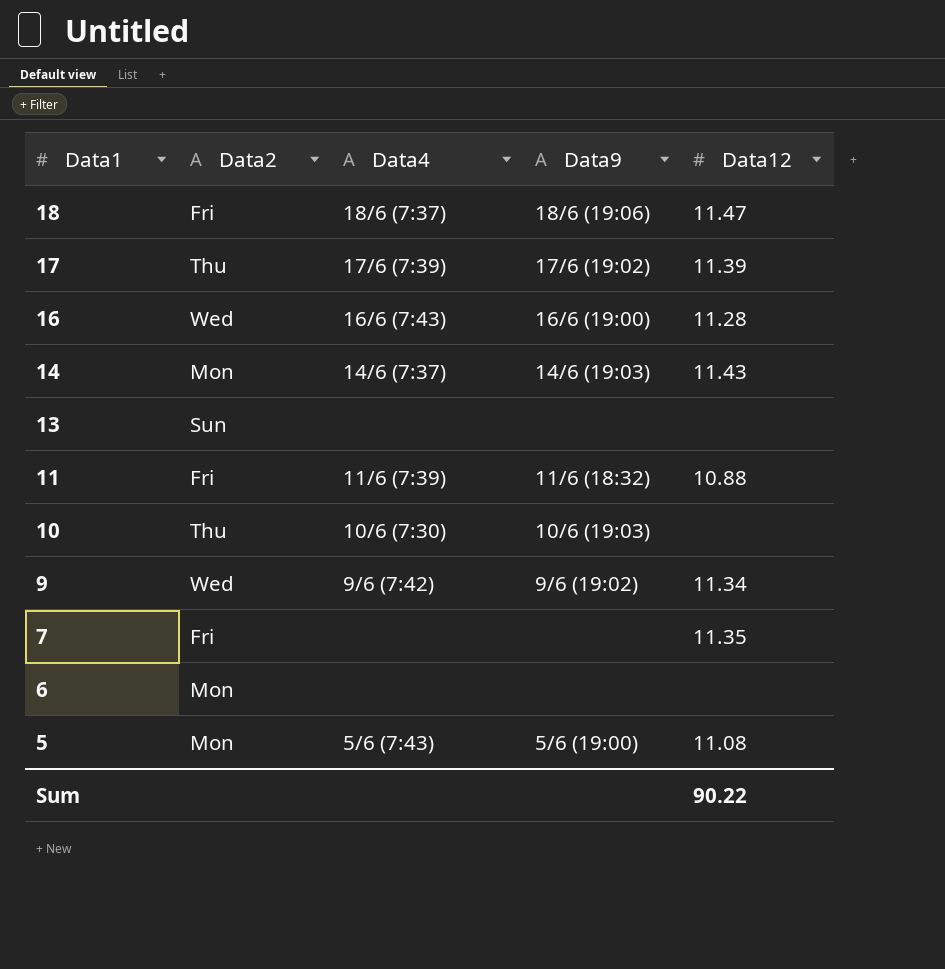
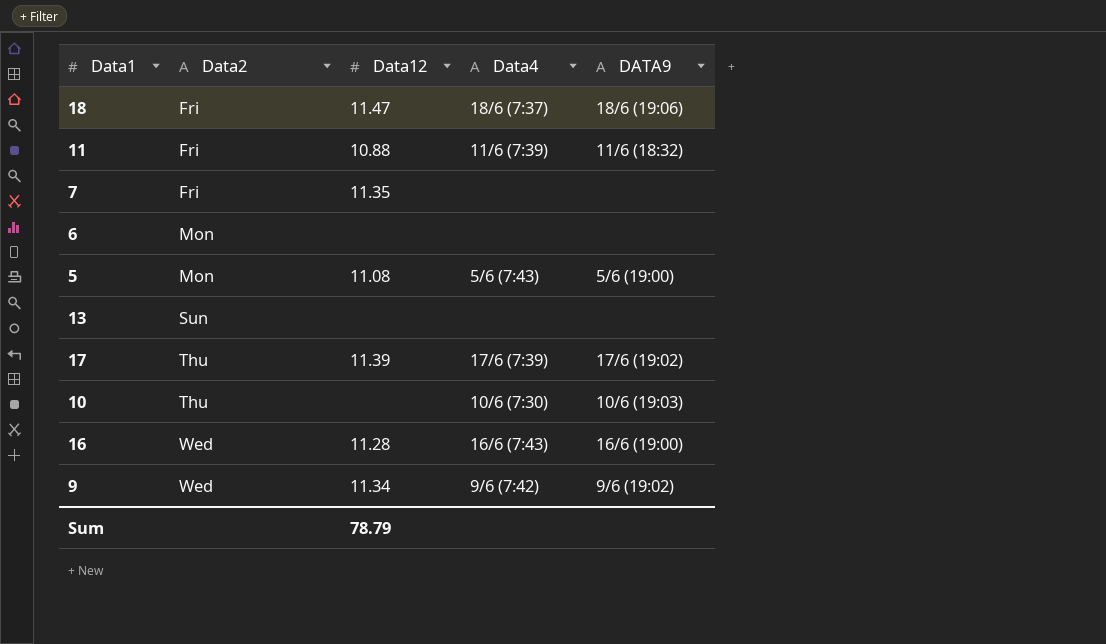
row order: Data1 descending -> Data2 ascending
column Data12 | position: 5 -> 3
column name: Data9 -> DATA9
row 14: Mon | 14/6 (7:37) | 14/6 (19:03) | 11.43 -> none
Sum | Data12: 90.22 -> 78.79

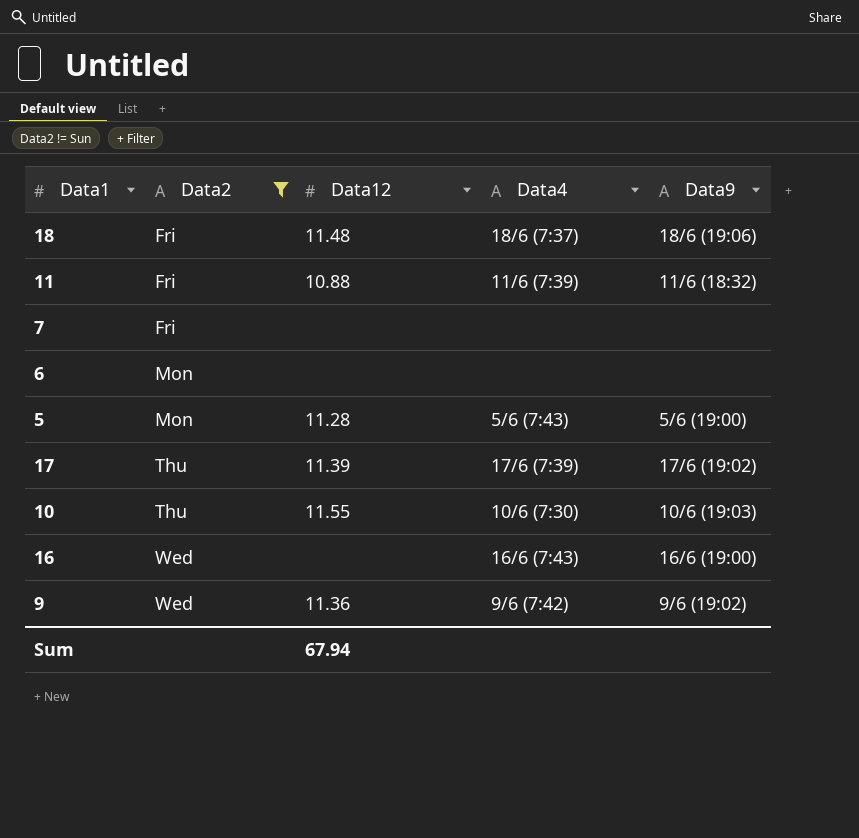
filter: none -> Data2 != Sun
column name: DATA9 -> Data9
18 | Data12: 11.47 -> 11.48
7 | Data12: 11.35 -> none
5 | Data12: 11.08 -> 11.28
10 | Data12: none -> 11.55
16 | Data12: 11.28 -> none
9 | Data12: 11.34 -> 11.36
Sum | Data12: 78.79 -> 67.94

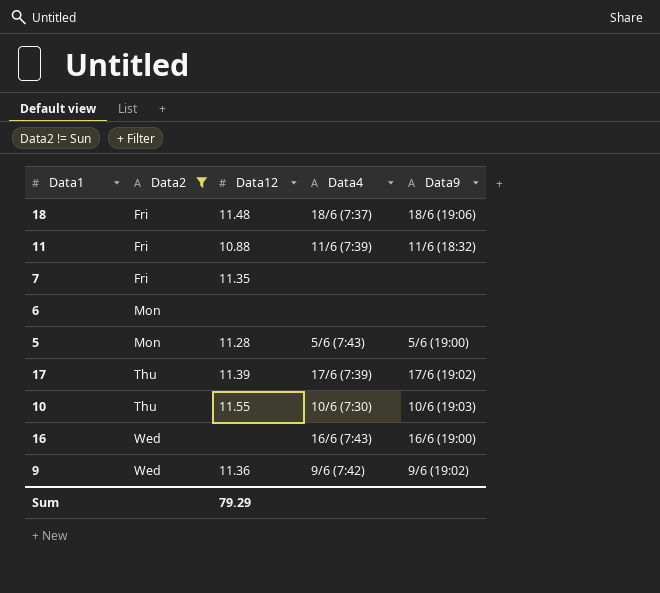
7 | Data12: none -> 11.35
Sum | Data12: 67.94 -> 79.29

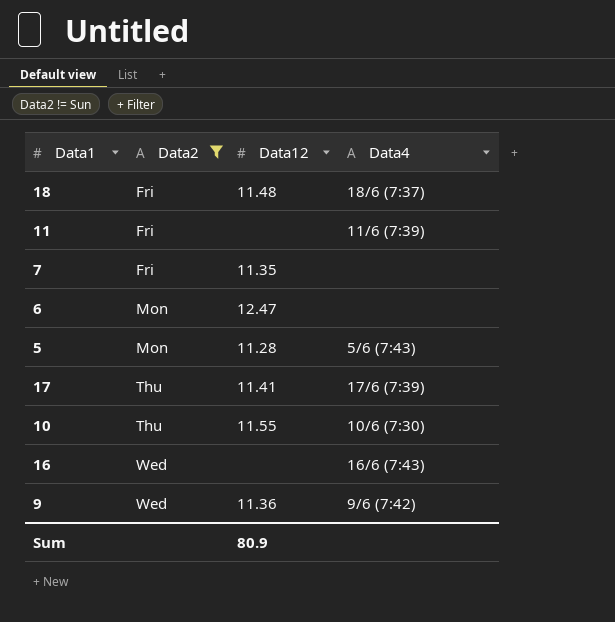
column Data9 | position: 5 -> none
11 | Data12: 10.88 -> none
6 | Data12: none -> 12.47
17 | Data12: 11.39 -> 11.41
Sum | Data12: 79.29 -> 80.9

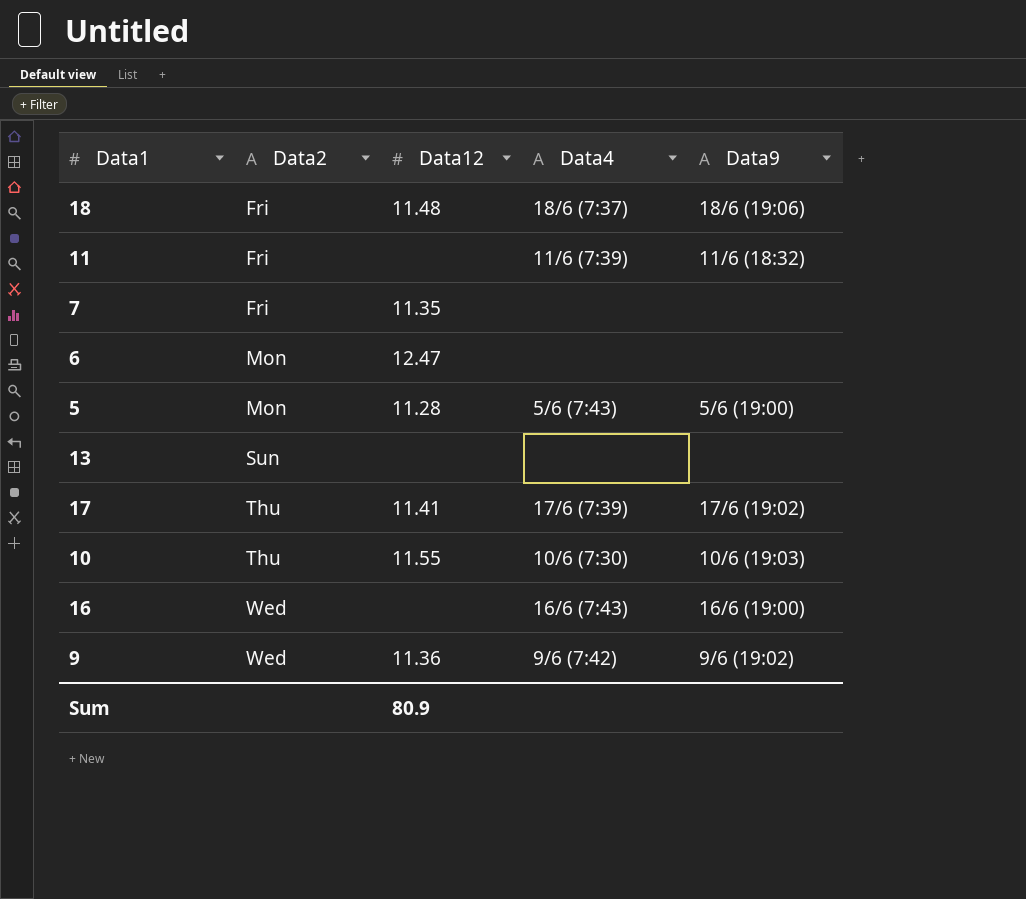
filter: Data2 != Sun -> none
column Data9 | position: none -> 5

